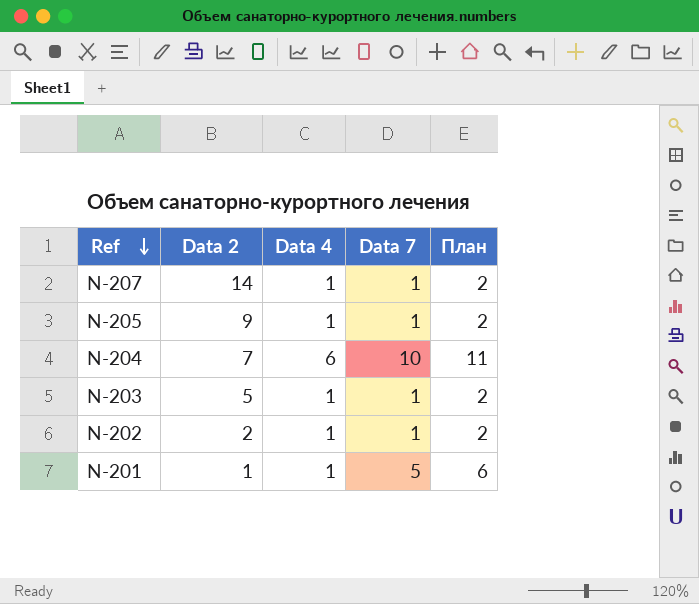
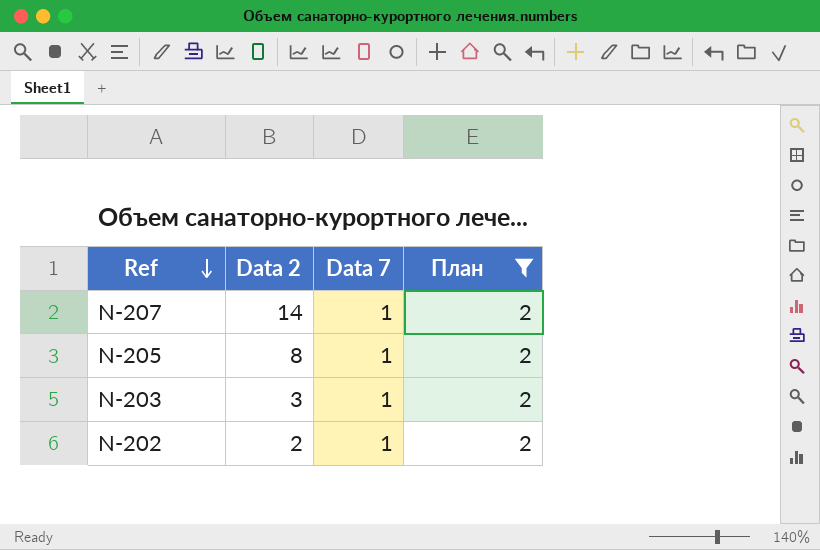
filter: none -> План = 2
column Data 4 | position: 3 -> none
N-205 | Data 2: 9 -> 8
N-203 | Data 2: 5 -> 3

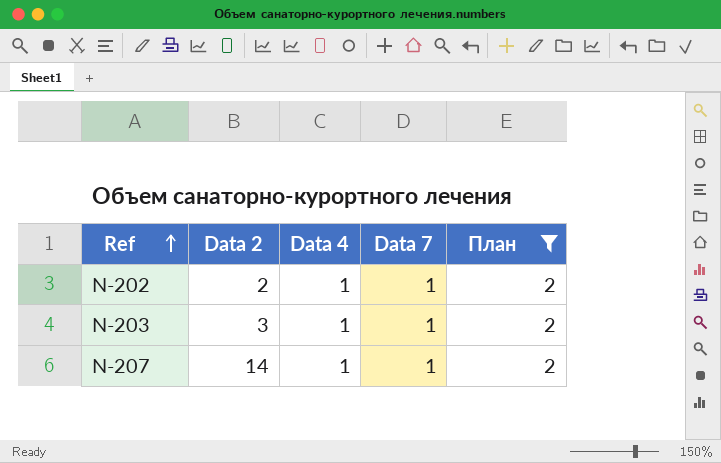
row order: Ref descending -> Ref ascending
column Data 4 | position: none -> 3
row N-205: 8 | 1 | 2 -> none

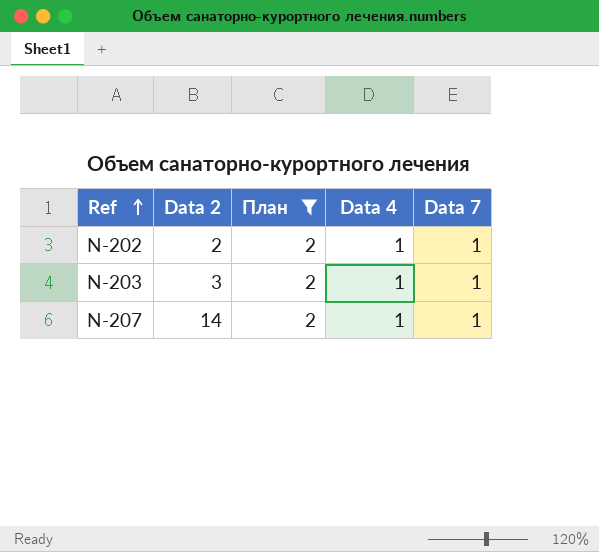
column План | position: 5 -> 3

